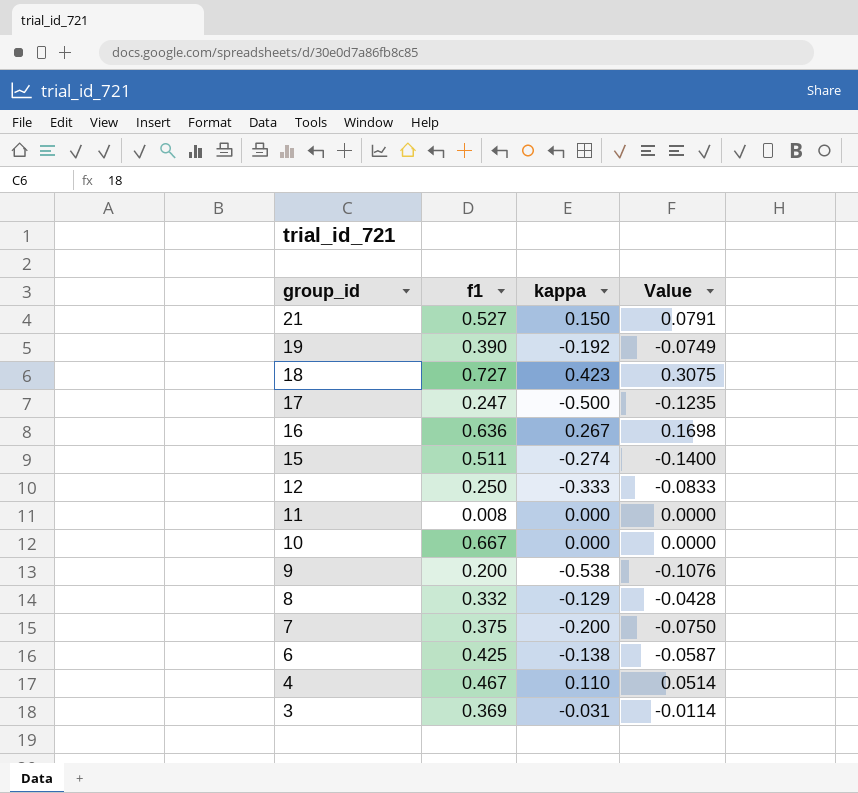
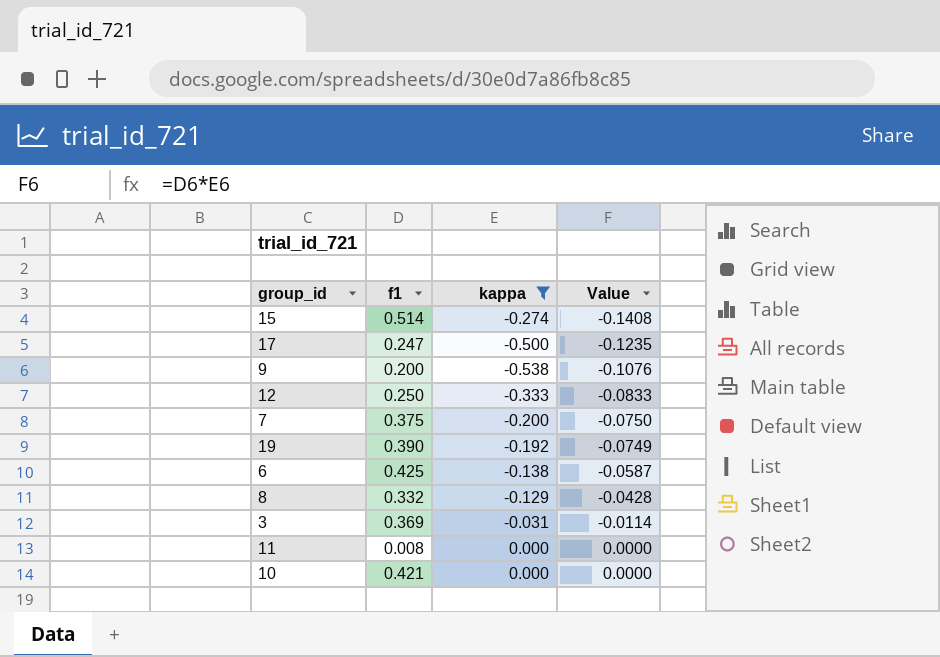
filter: none -> kappa <= 0.000
row order: group_id descending -> Value ascending
15 | f1: 0.511 -> 0.514
15 | Value: -0.1400 -> -0.1408
10 | f1: 0.667 -> 0.421

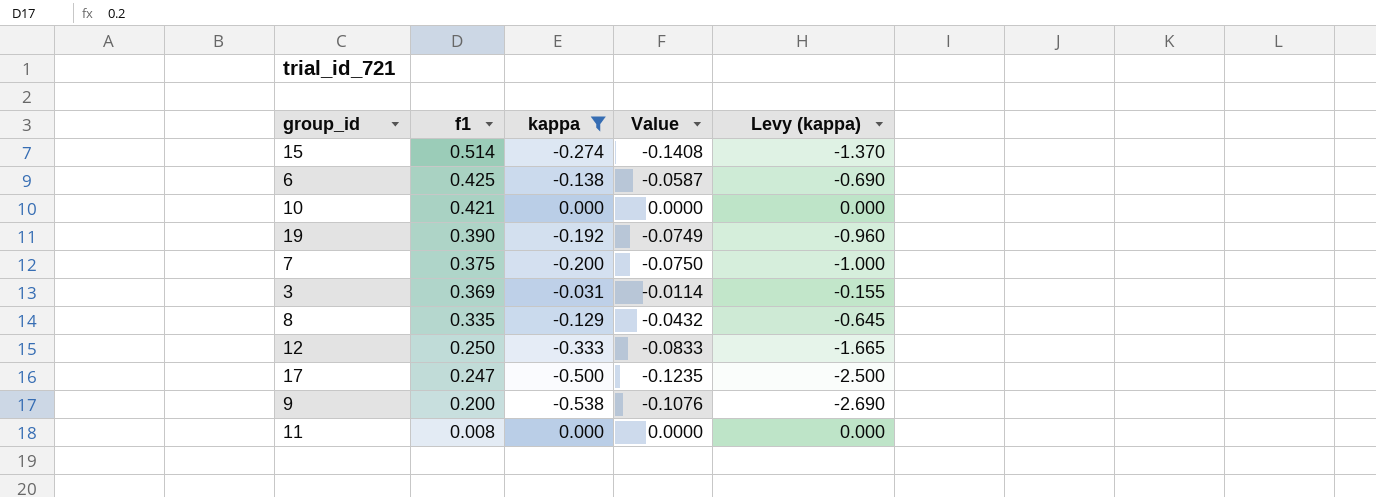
row order: Value ascending -> f1 descending
column Levy (kappa) | formula: none -> [kappa] * 5
8 | f1: 0.332 -> 0.335
8 | Value: -0.0428 -> -0.0432

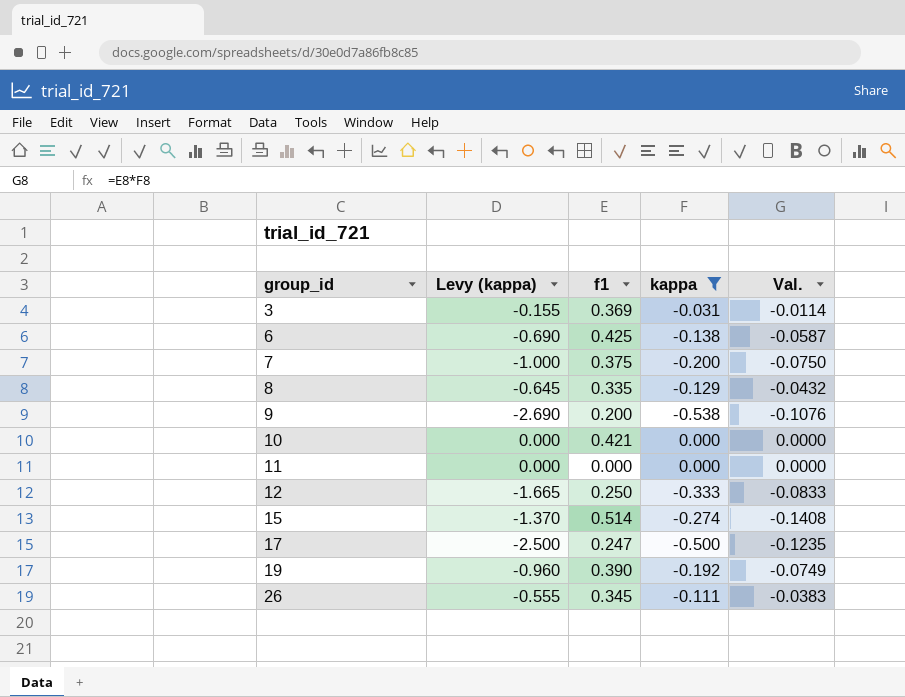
row order: f1 descending -> group_id ascending
column Levy (kappa) | position: 5 -> 2
column name: Value -> Val.
11 | f1: 0.008 -> 0.000
row 26: none -> -0.555 | 0.345 | -0.111 | -0.0383

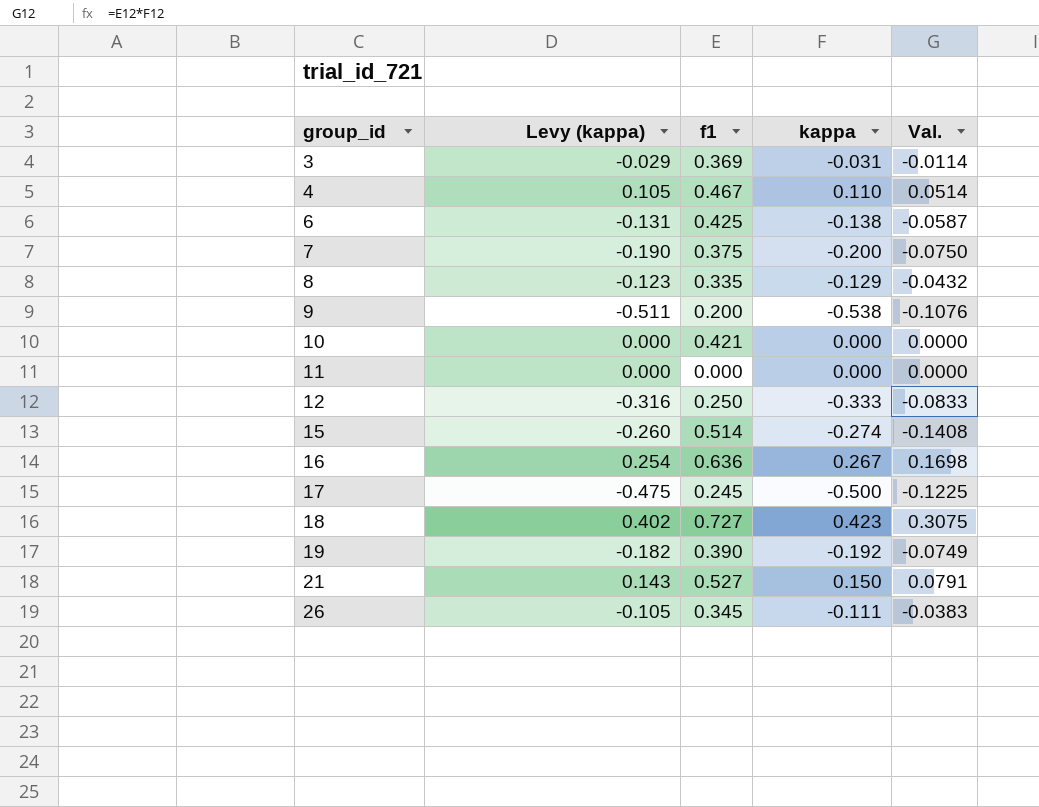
filter: kappa <= 0.000 -> none
column Levy (kappa) | formula: [kappa] * 5 -> [kappa] * 0.95
17 | f1: 0.247 -> 0.245
17 | Val.: -0.1235 -> -0.1225

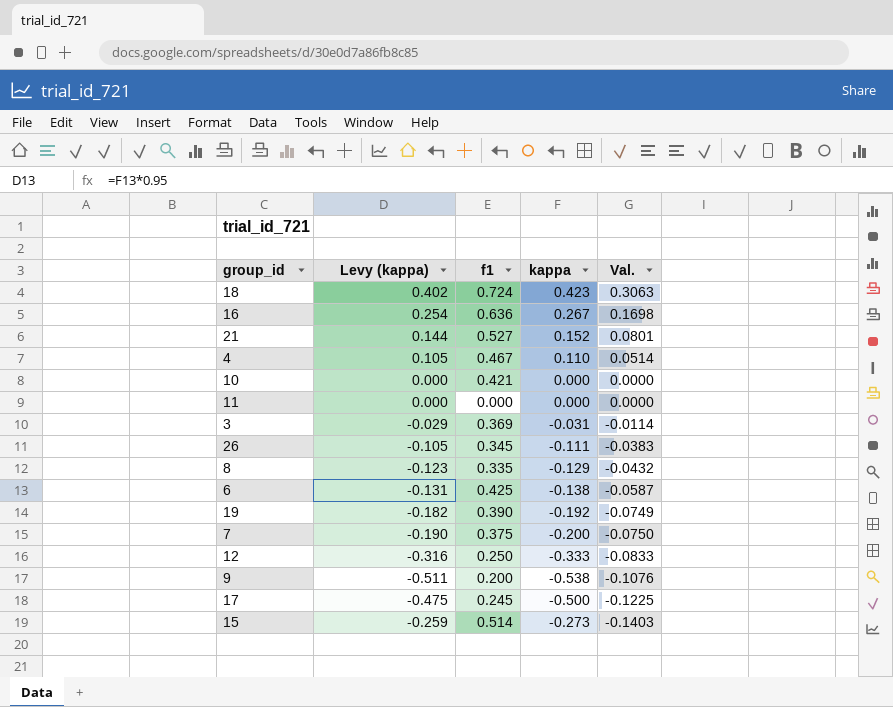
row order: group_id ascending -> Val. descending
18 | f1: 0.727 -> 0.724
18 | Val.: 0.3075 -> 0.3063
21 | Levy (kappa): 0.143 -> 0.144
21 | kappa: 0.150 -> 0.152
21 | Val.: 0.0791 -> 0.0801
15 | Levy (kappa): -0.260 -> -0.259
15 | kappa: -0.274 -> -0.273
15 | Val.: -0.1408 -> -0.1403

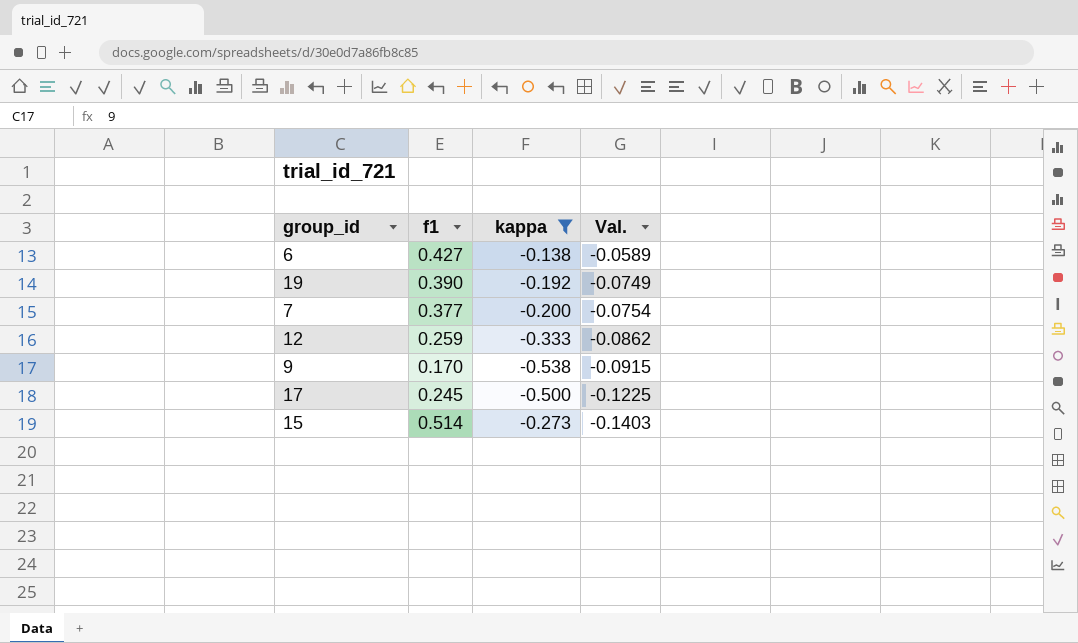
filter: none -> kappa <= -0.138
column Levy (kappa) | formula: [kappa] * 0.95 -> none
6 | f1: 0.425 -> 0.427
6 | Val.: -0.0587 -> -0.0589
7 | f1: 0.375 -> 0.377
7 | Val.: -0.0750 -> -0.0754
12 | f1: 0.250 -> 0.259
12 | Val.: -0.0833 -> -0.0862
9 | f1: 0.200 -> 0.170
9 | Val.: -0.1076 -> -0.0915

